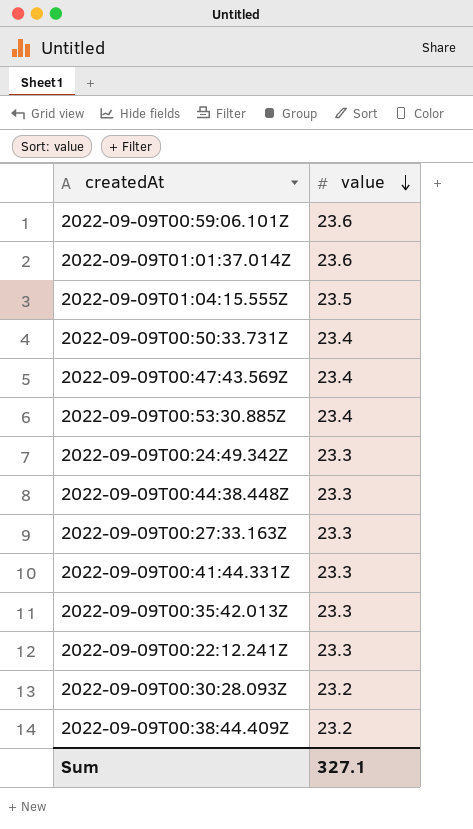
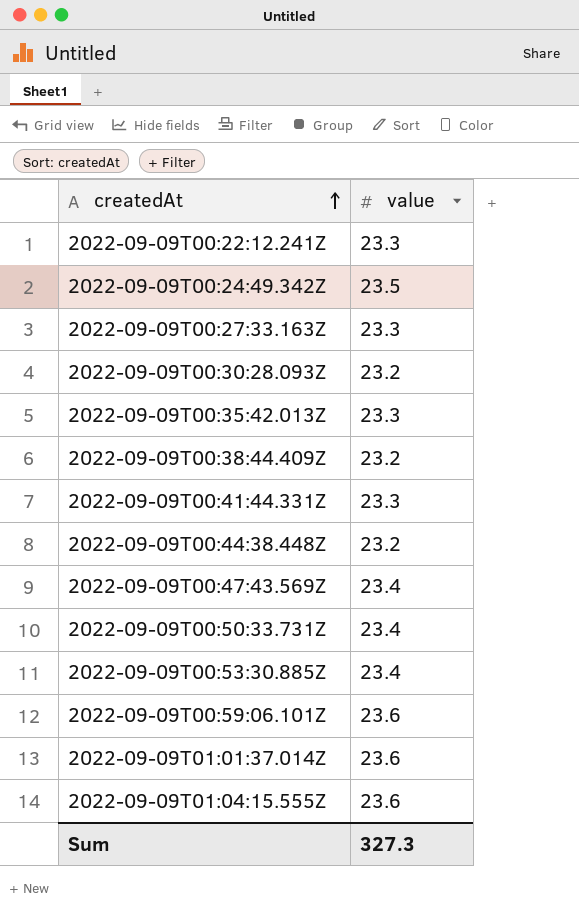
row order: value descending -> createdAt ascending
2022-09-09T00:24:49.342Z | value: 23.3 -> 23.5
2022-09-09T00:44:38.448Z | value: 23.3 -> 23.2
2022-09-09T01:04:15.555Z | value: 23.5 -> 23.6
Sum | value: 327.1 -> 327.3

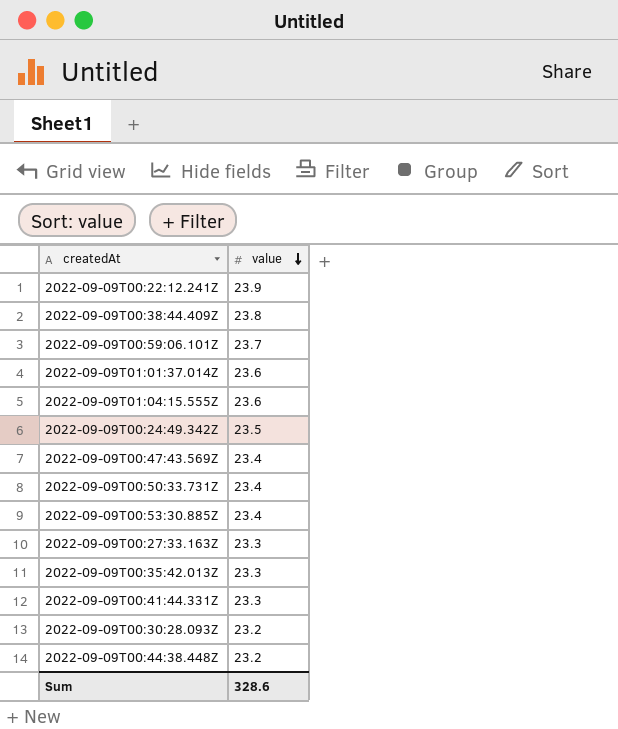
row order: createdAt ascending -> value descending
2022-09-09T00:22:12.241Z | value: 23.3 -> 23.9
2022-09-09T00:38:44.409Z | value: 23.2 -> 23.8
2022-09-09T00:59:06.101Z | value: 23.6 -> 23.7
Sum | value: 327.3 -> 328.6

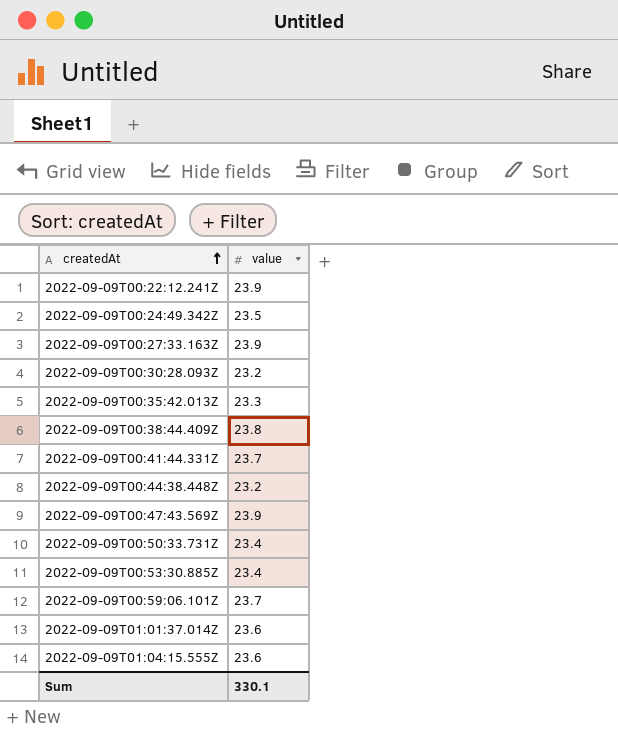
row order: value descending -> createdAt ascending
2022-09-09T00:27:33.163Z | value: 23.3 -> 23.9
2022-09-09T00:41:44.331Z | value: 23.3 -> 23.7
2022-09-09T00:47:43.569Z | value: 23.4 -> 23.9
Sum | value: 328.6 -> 330.1

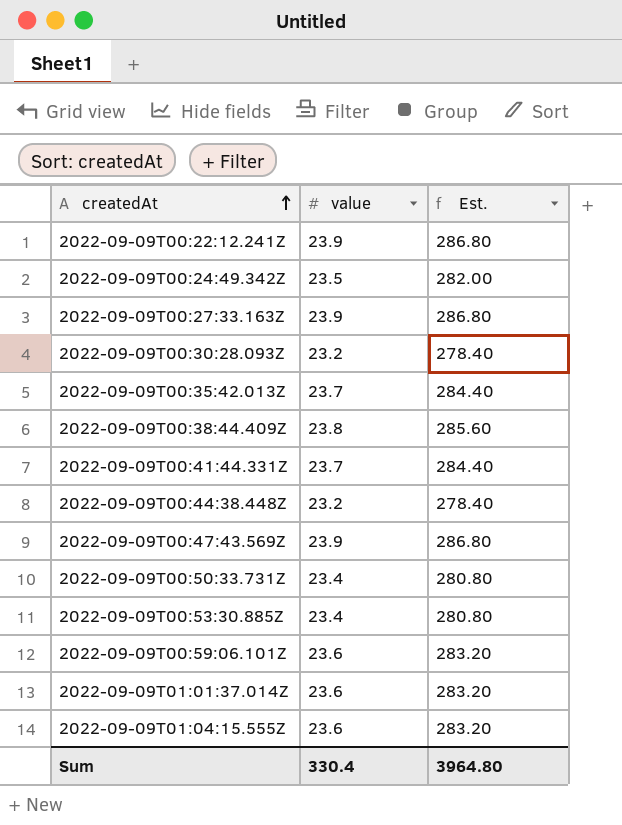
column Est. | formula: none -> [value] * 12
2022-09-09T00:35:42.013Z | value: 23.3 -> 23.7
2022-09-09T00:59:06.101Z | value: 23.7 -> 23.6
Sum | value: 330.1 -> 330.4

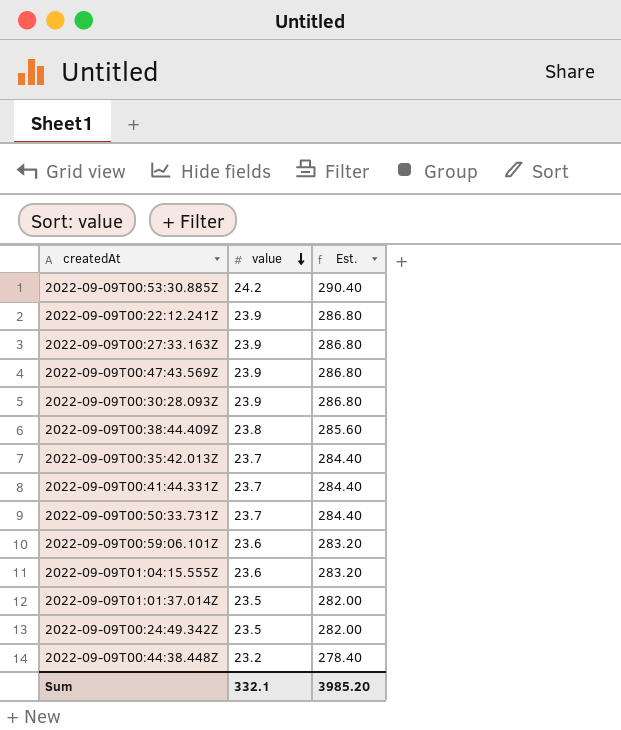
row order: createdAt ascending -> value descending
2022-09-09T00:53:30.885Z | value: 23.4 -> 24.2
2022-09-09T00:53:30.885Z | Est.: 280.80 -> 290.40
2022-09-09T00:30:28.093Z | value: 23.2 -> 23.9
2022-09-09T00:30:28.093Z | Est.: 278.40 -> 286.80
2022-09-09T00:50:33.731Z | value: 23.4 -> 23.7
2022-09-09T00:50:33.731Z | Est.: 280.80 -> 284.40
2022-09-09T01:01:37.014Z | value: 23.6 -> 23.5
2022-09-09T01:01:37.014Z | Est.: 283.20 -> 282.00
Sum | value: 330.4 -> 332.1
Sum | Est.: 3964.80 -> 3985.20

